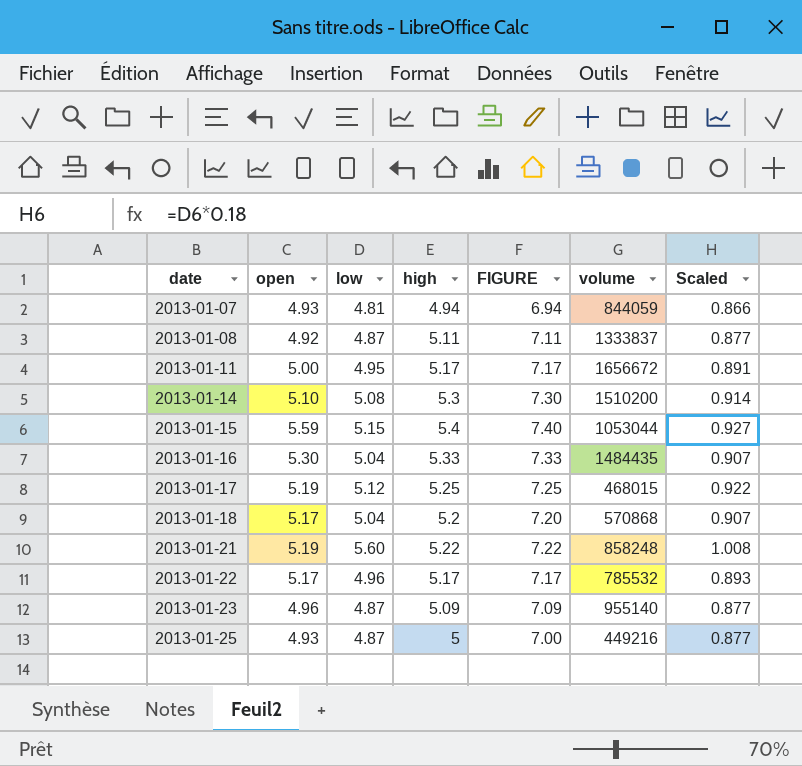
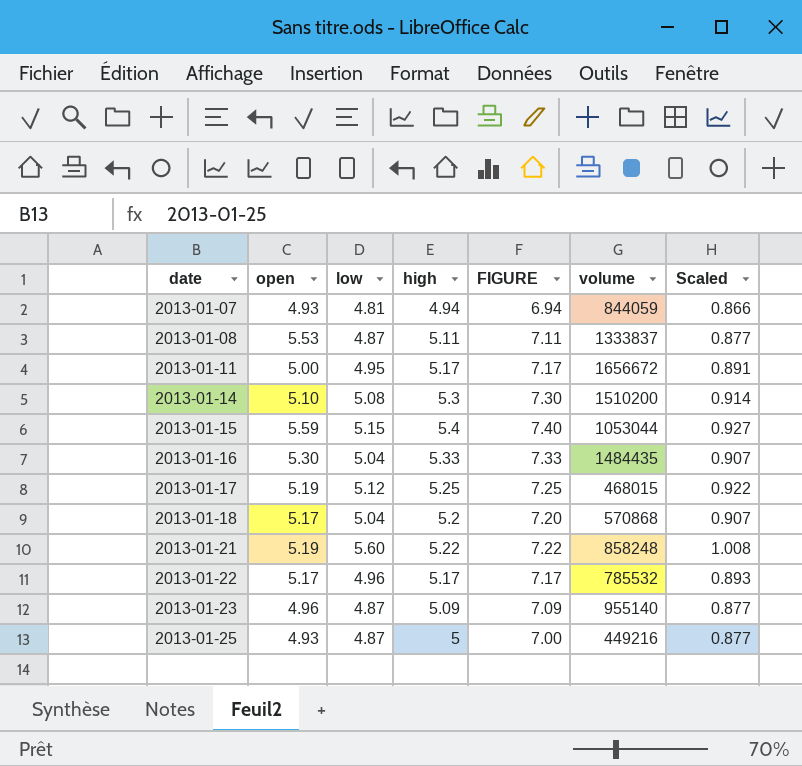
2013-01-08 | open: 4.92 -> 5.53

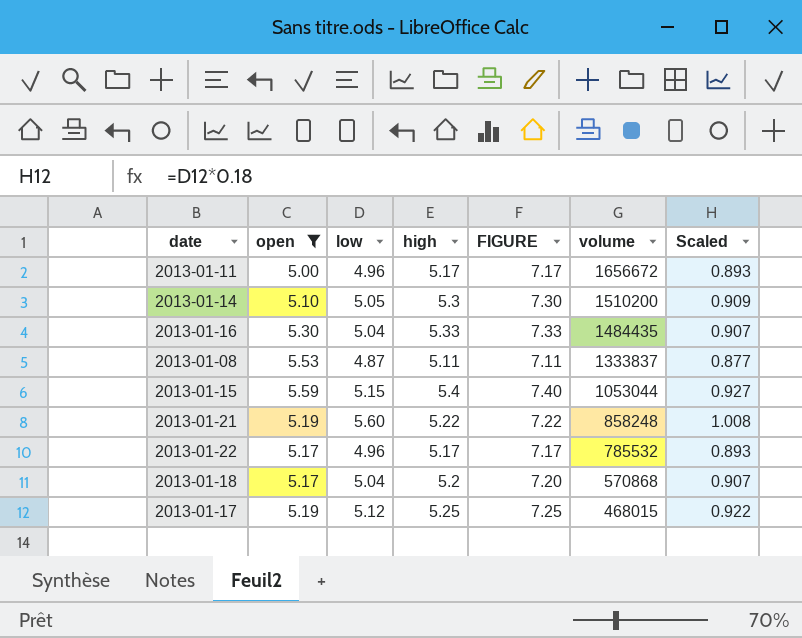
filter: none -> open >= 5.00
row order: date ascending -> volume descending
2013-01-11 | low: 4.95 -> 4.96
2013-01-11 | Scaled: 0.891 -> 0.893
2013-01-14 | low: 5.08 -> 5.05
2013-01-14 | Scaled: 0.914 -> 0.909

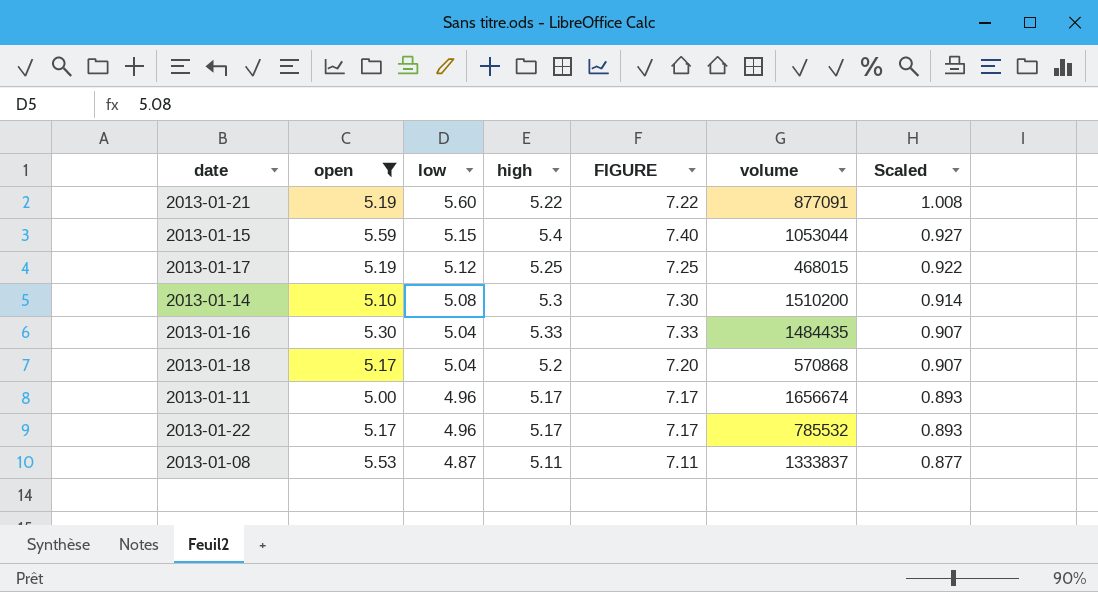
row order: volume descending -> low descending
2013-01-21 | volume: 858248 -> 877091
2013-01-14 | low: 5.05 -> 5.08
2013-01-14 | Scaled: 0.909 -> 0.914
2013-01-11 | volume: 1656672 -> 1656674

